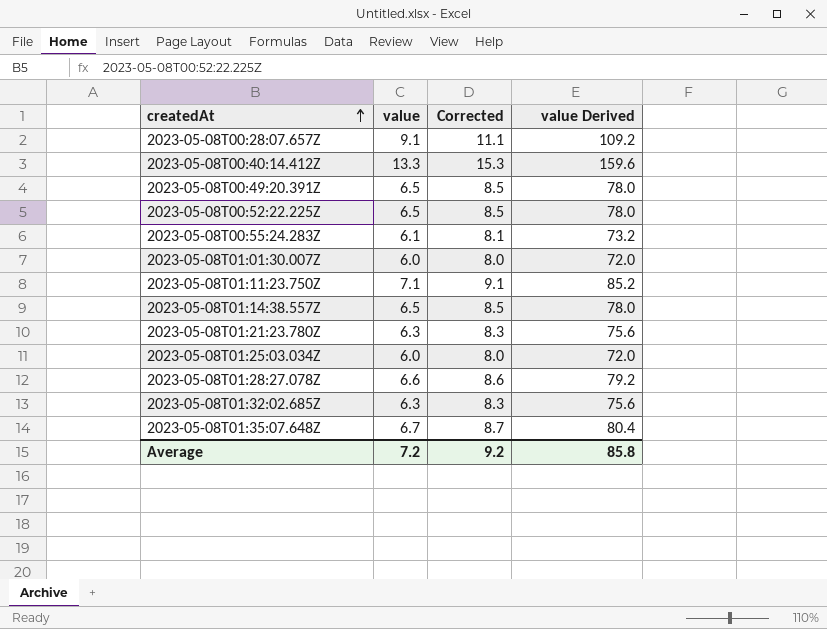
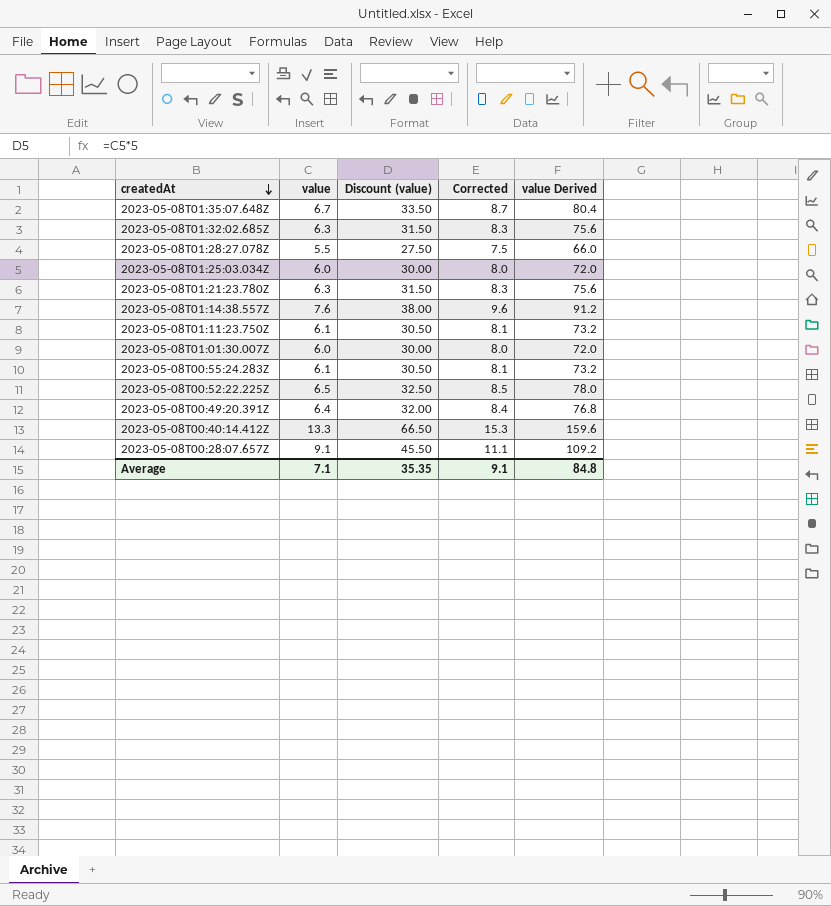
row order: createdAt ascending -> createdAt descending
column Discount (value) | formula: none -> [value] * 5
2023-05-08T01:28:27.078Z | value: 6.6 -> 5.5
2023-05-08T01:28:27.078Z | Corrected: 8.6 -> 7.5
2023-05-08T01:28:27.078Z | value Derived: 79.2 -> 66.0
2023-05-08T01:14:38.557Z | value: 6.5 -> 7.6
2023-05-08T01:14:38.557Z | Corrected: 8.5 -> 9.6
2023-05-08T01:14:38.557Z | value Derived: 78.0 -> 91.2
2023-05-08T01:11:23.750Z | value: 7.1 -> 6.1
2023-05-08T01:11:23.750Z | Corrected: 9.1 -> 8.1
2023-05-08T01:11:23.750Z | value Derived: 85.2 -> 73.2
2023-05-08T00:49:20.391Z | value: 6.5 -> 6.4
2023-05-08T00:49:20.391Z | Corrected: 8.5 -> 8.4
2023-05-08T00:49:20.391Z | value Derived: 78.0 -> 76.8
Average | value: 7.2 -> 7.1
Average | Corrected: 9.2 -> 9.1
Average | value Derived: 85.8 -> 84.8

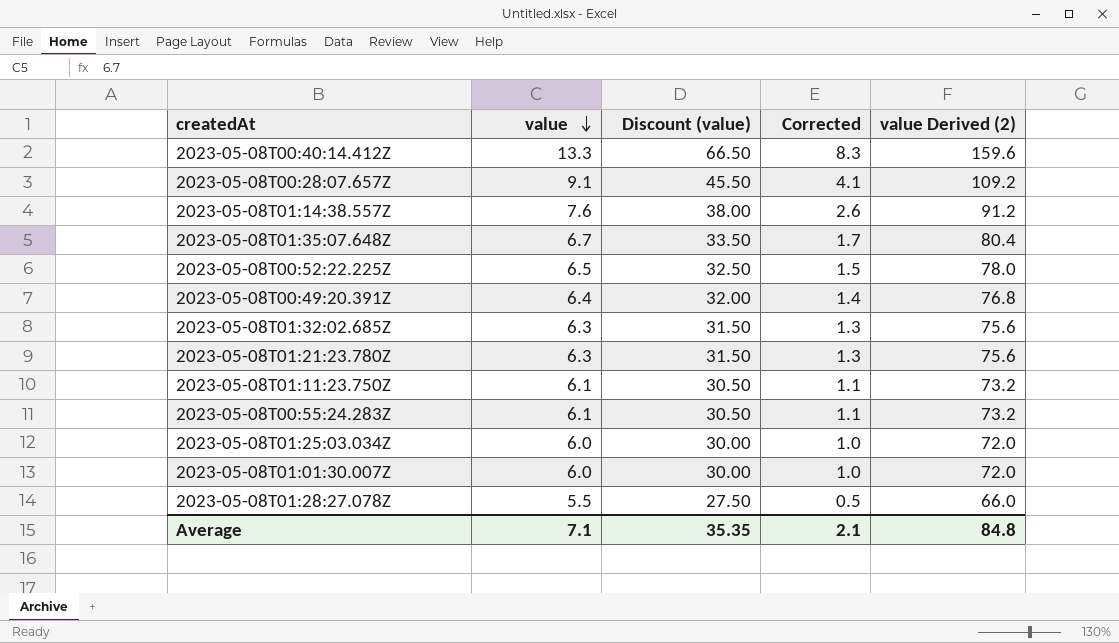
row order: createdAt descending -> value descending
column Corrected | formula: [value] + 2 -> [value] - 5
column name: value Derived -> value Derived (2)
Average | Corrected: 9.1 -> 2.1

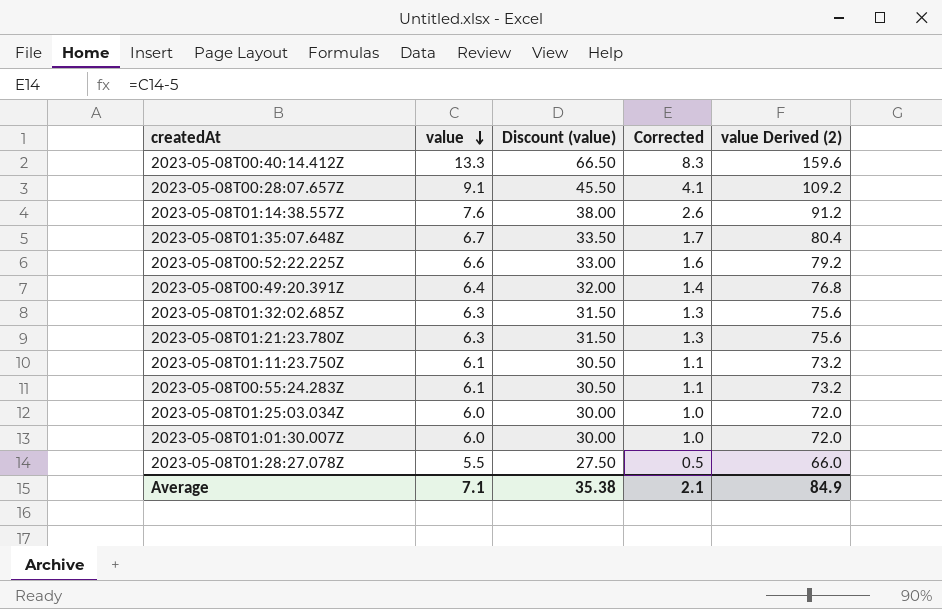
2023-05-08T00:52:22.225Z | value: 6.5 -> 6.6
2023-05-08T00:52:22.225Z | Discount (value): 32.50 -> 33.00
2023-05-08T00:52:22.225Z | Corrected: 1.5 -> 1.6
2023-05-08T00:52:22.225Z | value Derived (2): 78.0 -> 79.2
Average | Discount (value): 35.35 -> 35.38
Average | value Derived (2): 84.8 -> 84.9

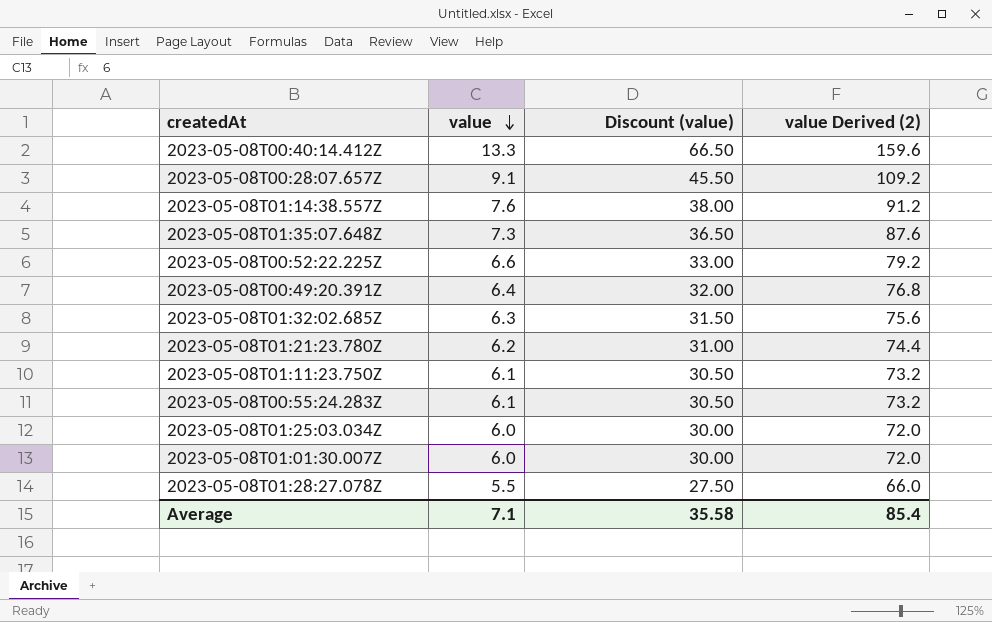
column Corrected | formula: [value] - 5 -> none
2023-05-08T01:35:07.648Z | value: 6.7 -> 7.3
2023-05-08T01:35:07.648Z | Discount (value): 33.50 -> 36.50
2023-05-08T01:35:07.648Z | value Derived (2): 80.4 -> 87.6
2023-05-08T01:21:23.780Z | value: 6.3 -> 6.2
2023-05-08T01:21:23.780Z | Discount (value): 31.50 -> 31.00
2023-05-08T01:21:23.780Z | value Derived (2): 75.6 -> 74.4
Average | Discount (value): 35.38 -> 35.58
Average | value Derived (2): 84.9 -> 85.4

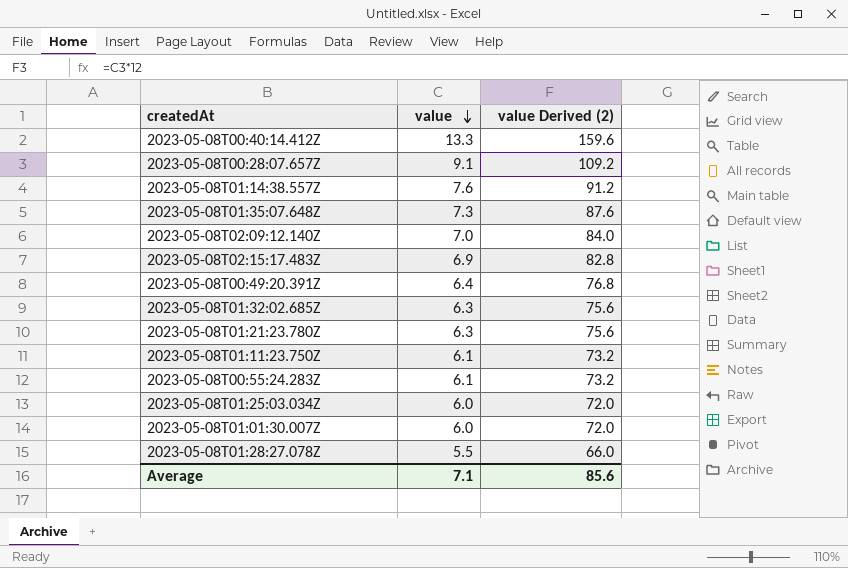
column Discount (value) | formula: [value] * 5 -> none
row 2023-05-08T00:52:22.225Z: 6.6 | 33.00 | 79.2 -> none
row 2023-05-08T02:09:12.140Z: none -> 7.0 | 84.0
row 2023-05-08T02:15:17.483Z: none -> 6.9 | 82.8
2023-05-08T01:21:23.780Z | value: 6.2 -> 6.3
2023-05-08T01:21:23.780Z | value Derived (2): 74.4 -> 75.6
Average | value Derived (2): 85.4 -> 85.6

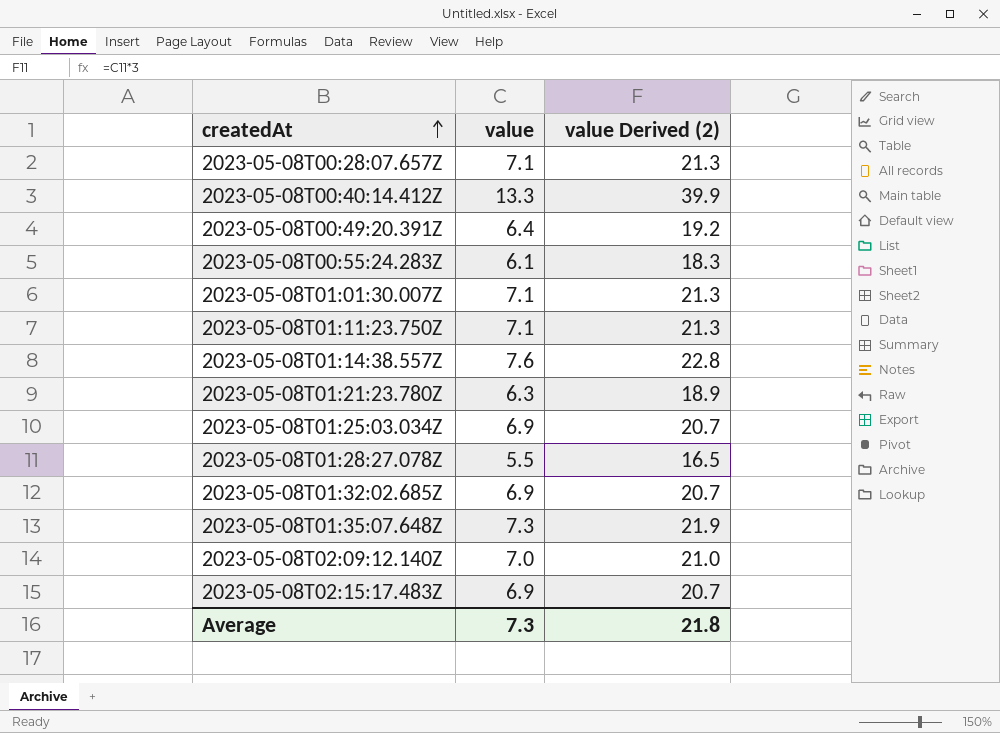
row order: value descending -> createdAt ascending
column value Derived (2) | formula: [value] * 12 -> [value] * 3
2023-05-08T00:28:07.657Z | value: 9.1 -> 7.1
2023-05-08T01:01:30.007Z | value: 6.0 -> 7.1
2023-05-08T01:11:23.750Z | value: 6.1 -> 7.1
2023-05-08T01:25:03.034Z | value: 6.0 -> 6.9
2023-05-08T01:32:02.685Z | value: 6.3 -> 6.9
Average | value: 7.1 -> 7.3
Average | value Derived (2): 85.6 -> 21.8

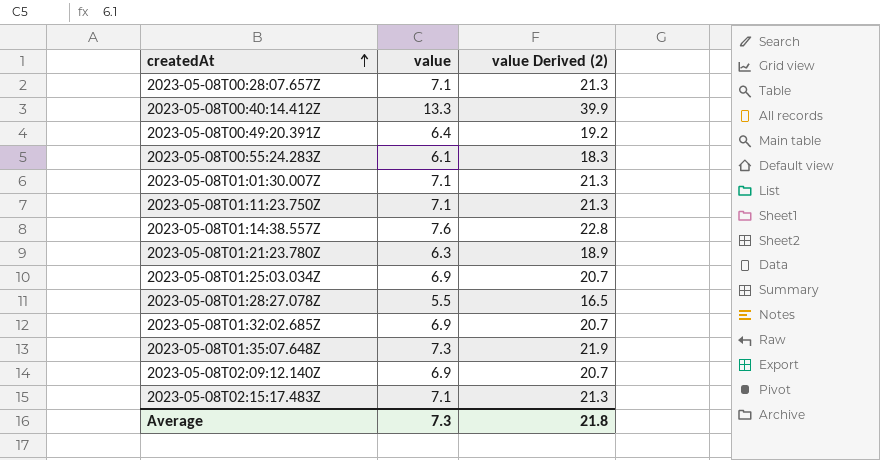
2023-05-08T02:09:12.140Z | value: 7.0 -> 6.9
2023-05-08T02:09:12.140Z | value Derived (2): 21.0 -> 20.7
2023-05-08T02:15:17.483Z | value: 6.9 -> 7.1
2023-05-08T02:15:17.483Z | value Derived (2): 20.7 -> 21.3

